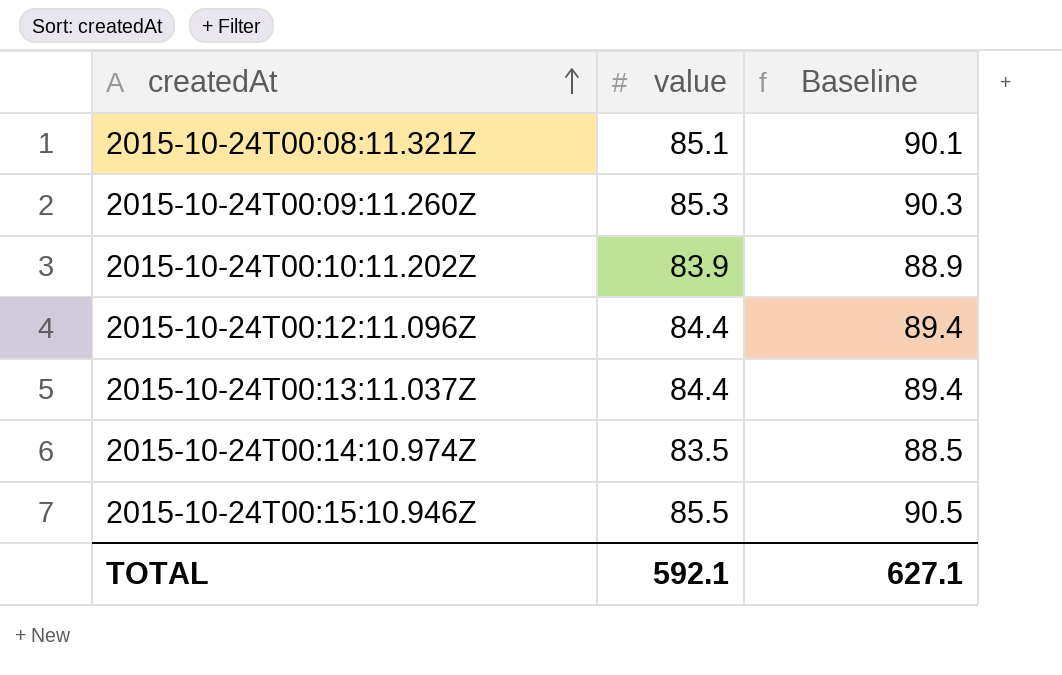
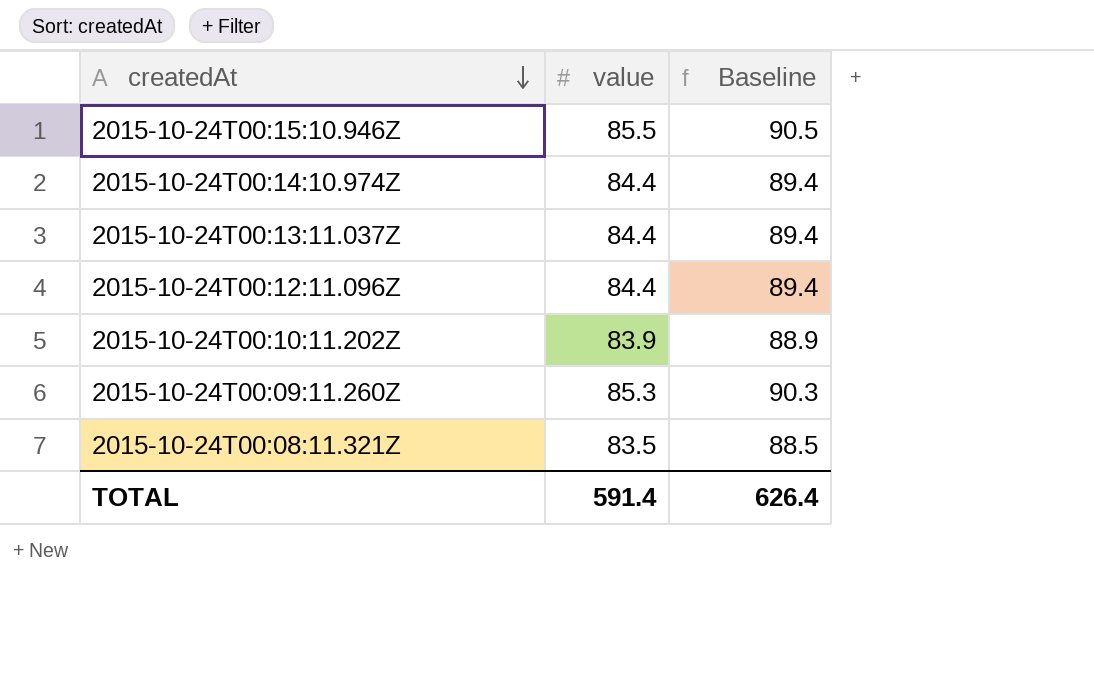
row order: createdAt ascending -> createdAt descending
2015-10-24T00:14:10.974Z | value: 83.5 -> 84.4
2015-10-24T00:14:10.974Z | Baseline: 88.5 -> 89.4
2015-10-24T00:08:11.321Z | value: 85.1 -> 83.5
2015-10-24T00:08:11.321Z | Baseline: 90.1 -> 88.5
TOTAL | value: 592.1 -> 591.4
TOTAL | Baseline: 627.1 -> 626.4

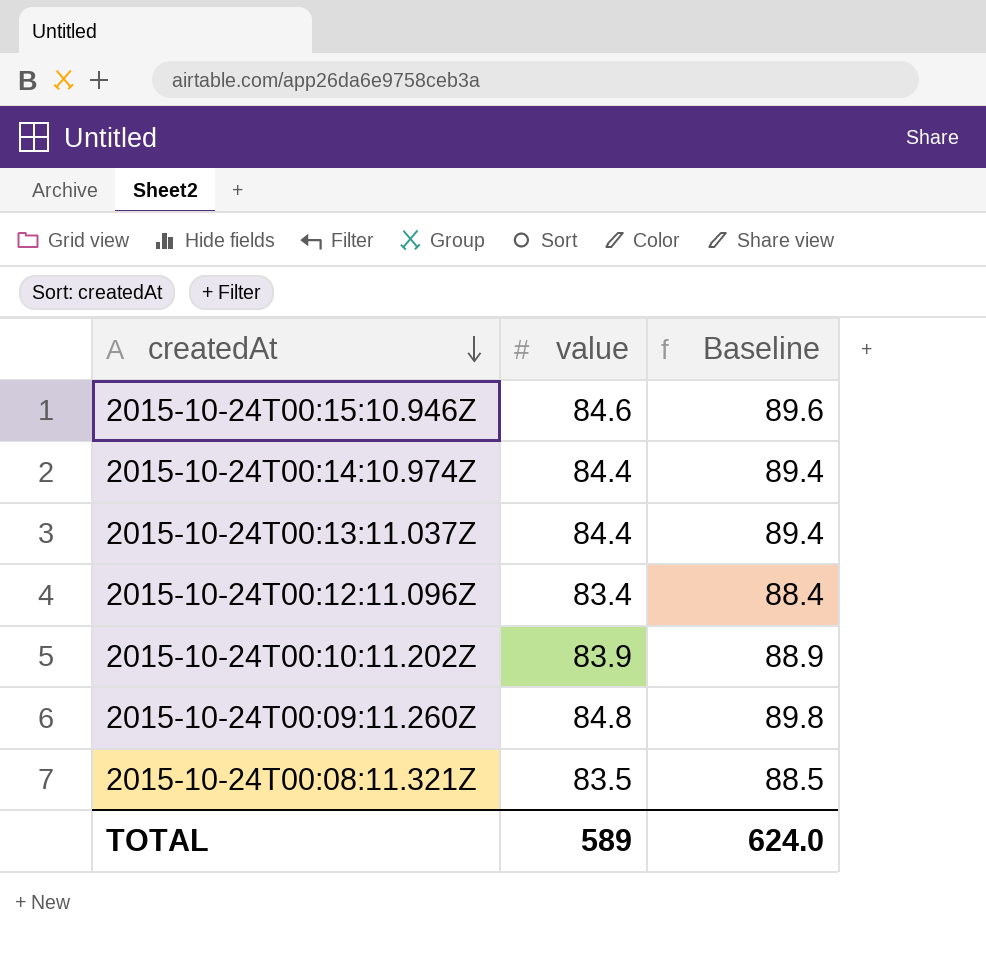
2015-10-24T00:15:10.946Z | value: 85.5 -> 84.6
2015-10-24T00:15:10.946Z | Baseline: 90.5 -> 89.6
2015-10-24T00:12:11.096Z | value: 84.4 -> 83.4
2015-10-24T00:12:11.096Z | Baseline: 89.4 -> 88.4
2015-10-24T00:09:11.260Z | value: 85.3 -> 84.8
2015-10-24T00:09:11.260Z | Baseline: 90.3 -> 89.8
TOTAL | value: 591.4 -> 589
TOTAL | Baseline: 626.4 -> 624.0

